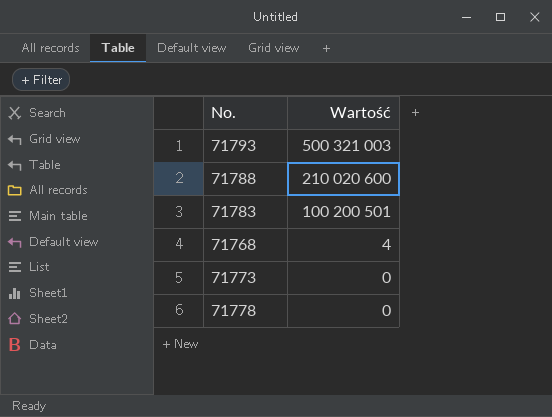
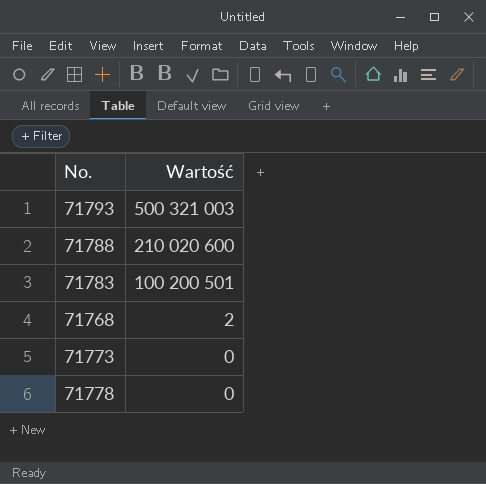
71768 | Wartość: 4 -> 2

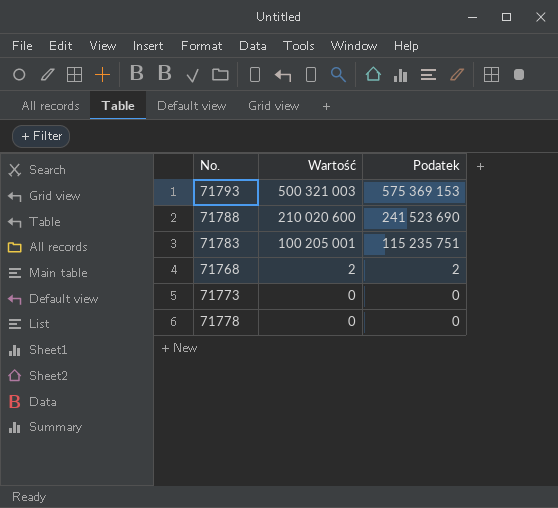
column Podatek | formula: none -> [Wartość] * 1,15
71783 | Wartość: 100 200 501 -> 100 205 001

